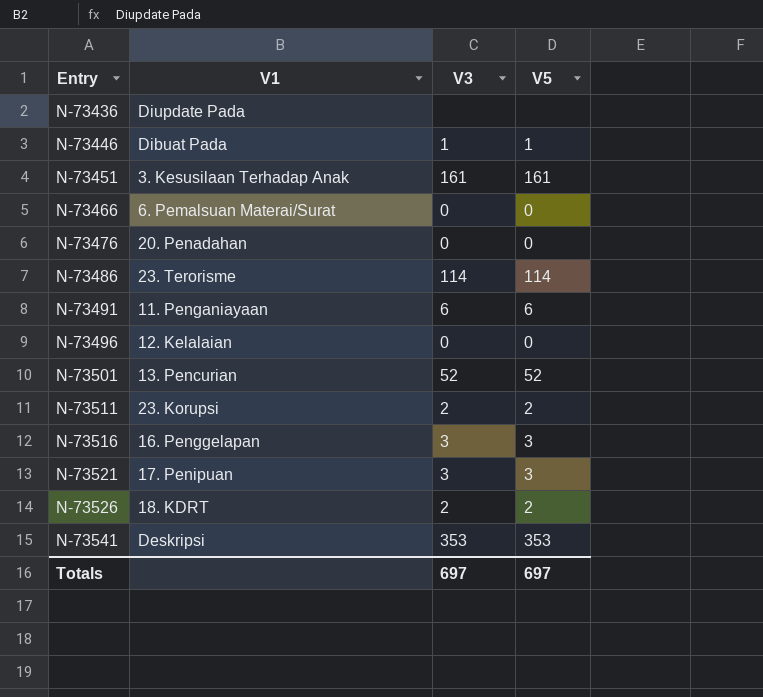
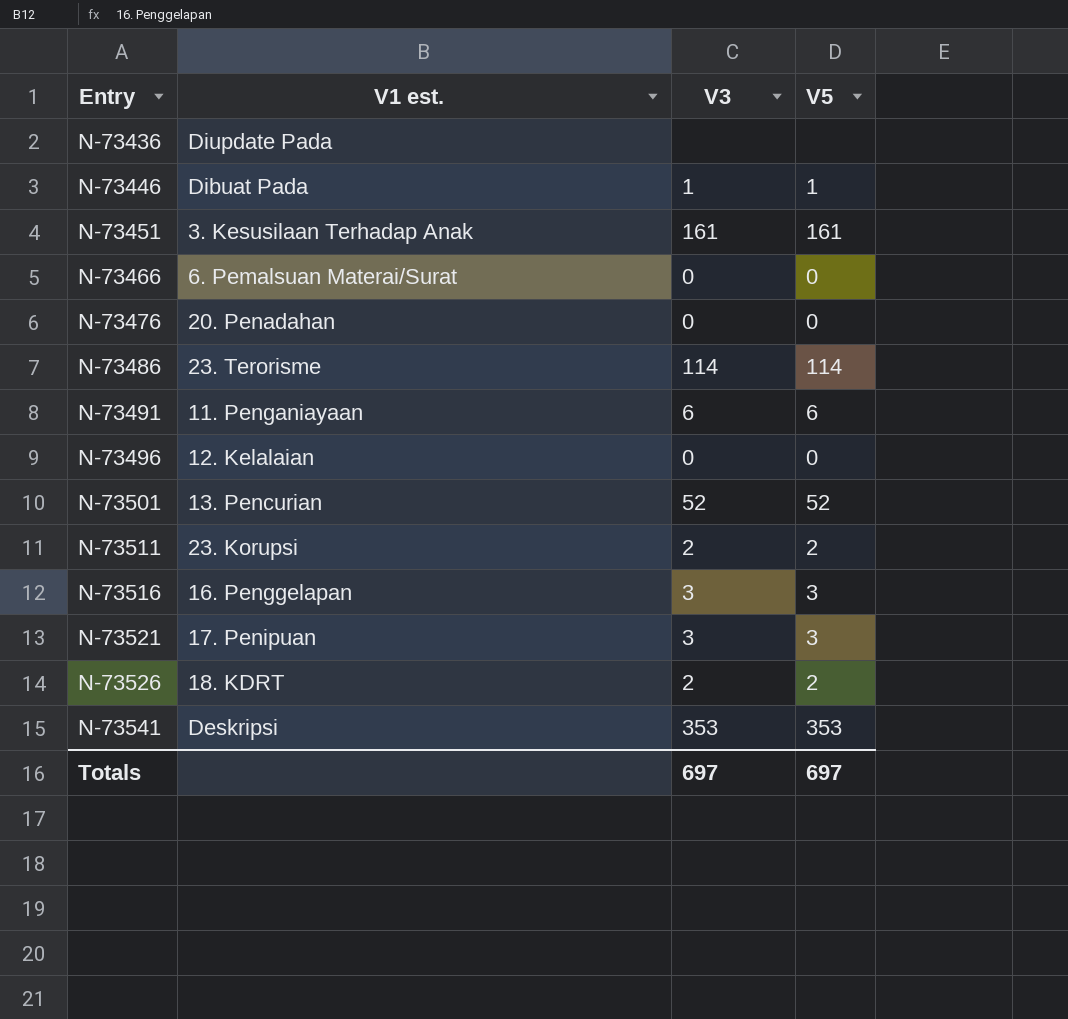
column name: V1 -> V1 est.

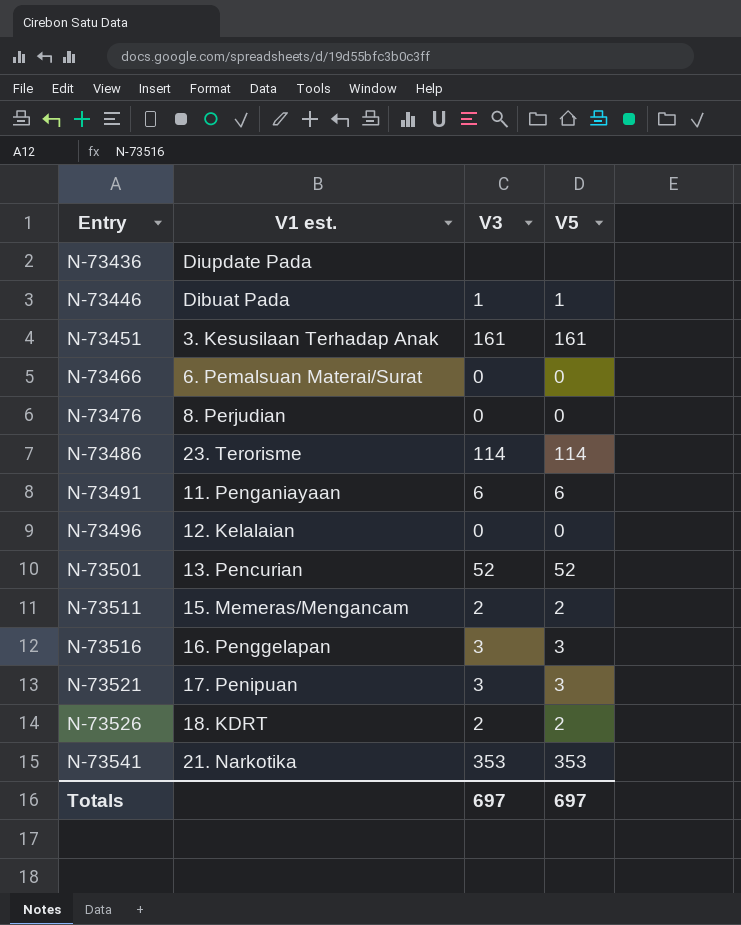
N-73476 | V1 est.: 20. Penadahan -> 8. Perjudian
N-73511 | V1 est.: 23. Korupsi -> 15. Memeras/Mengancam
N-73541 | V1 est.: Deskripsi -> 21. Narkotika

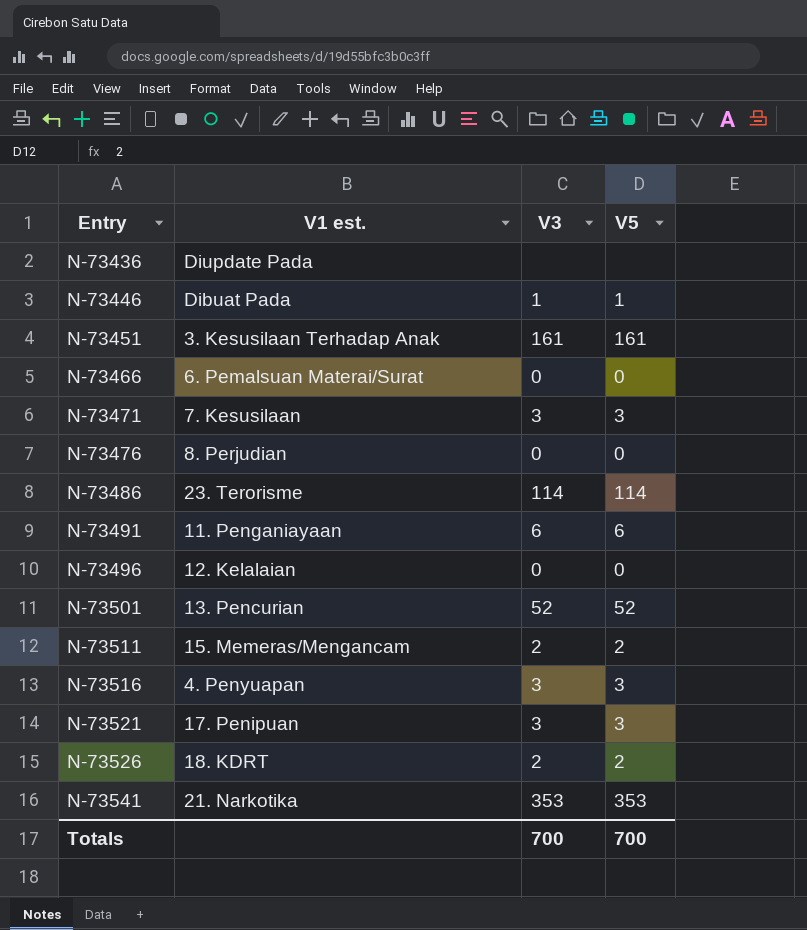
row N-73471: none -> 7. Kesusilaan | 3 | 3
N-73516 | V1 est.: 16. Penggelapan -> 4. Penyuapan
Totals | V3: 697 -> 700
Totals | V5: 697 -> 700

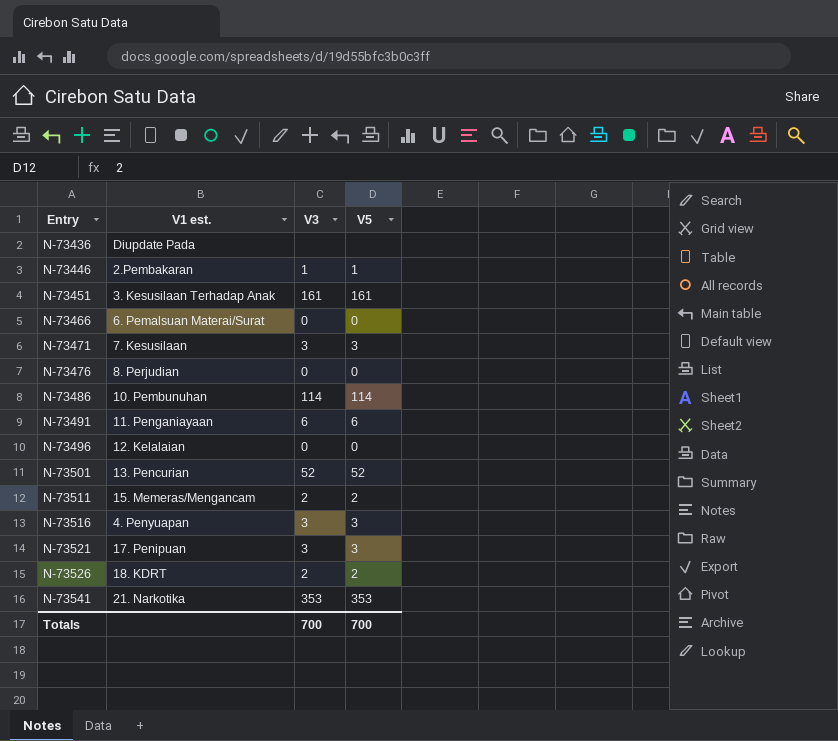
N-73446 | V1 est.: Dibuat Pada -> 2.Pembakaran
N-73486 | V1 est.: 23. Terorisme -> 10. Pembunuhan

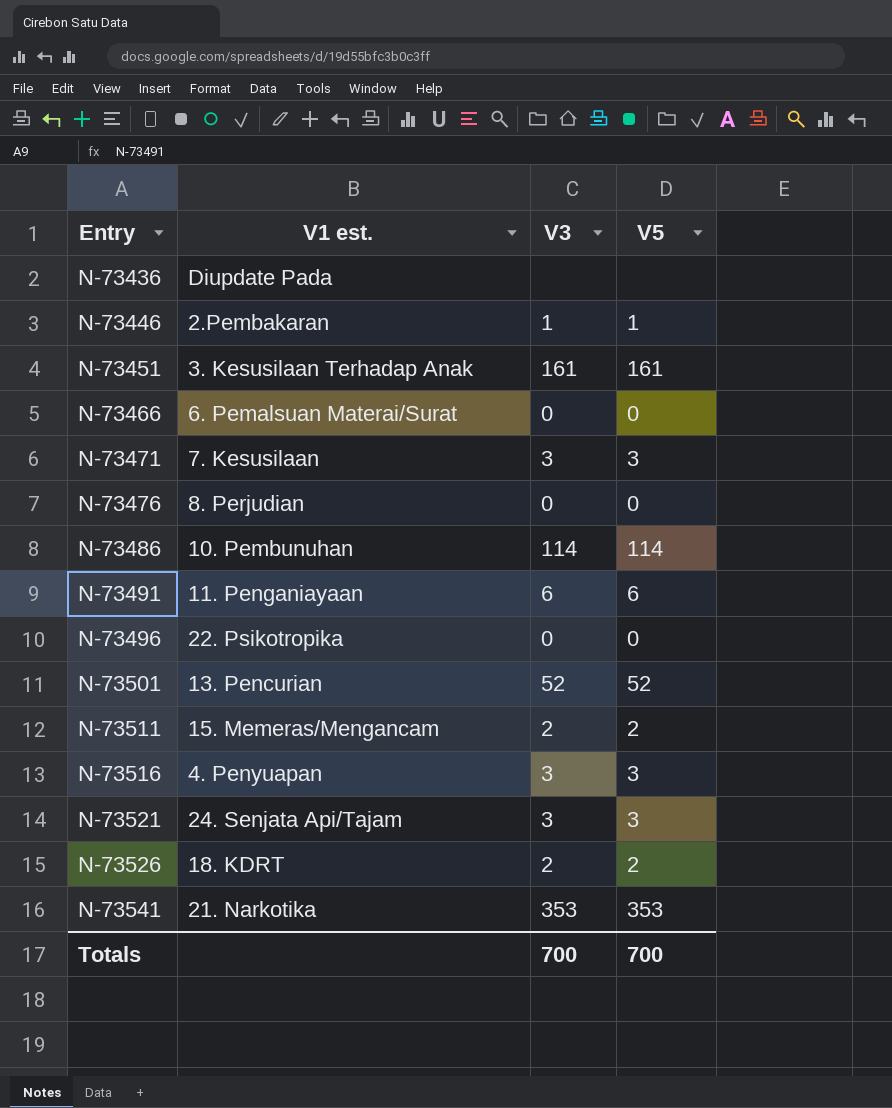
N-73496 | V1 est.: 12. Kelalaian -> 22. Psikotropika
N-73521 | V1 est.: 17. Penipuan -> 24. Senjata Api/Tajam

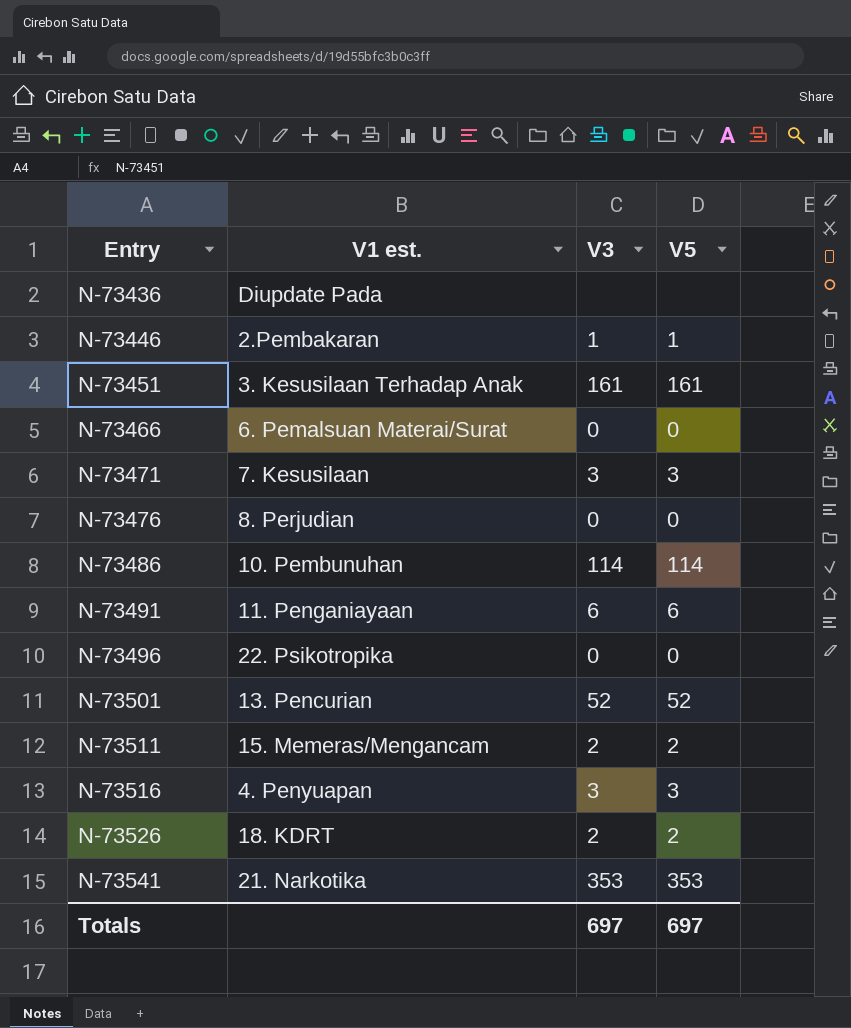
row N-73521: 24. Senjata Api/Tajam | 3 | 3 -> none
Totals | V3: 700 -> 697
Totals | V5: 700 -> 697

